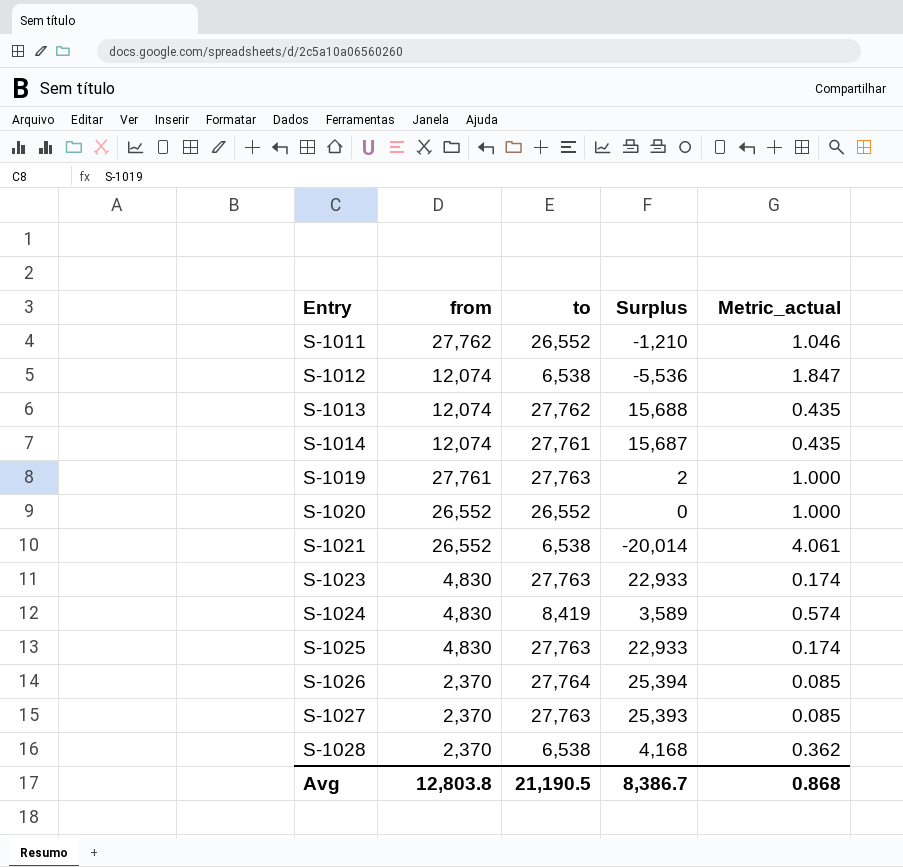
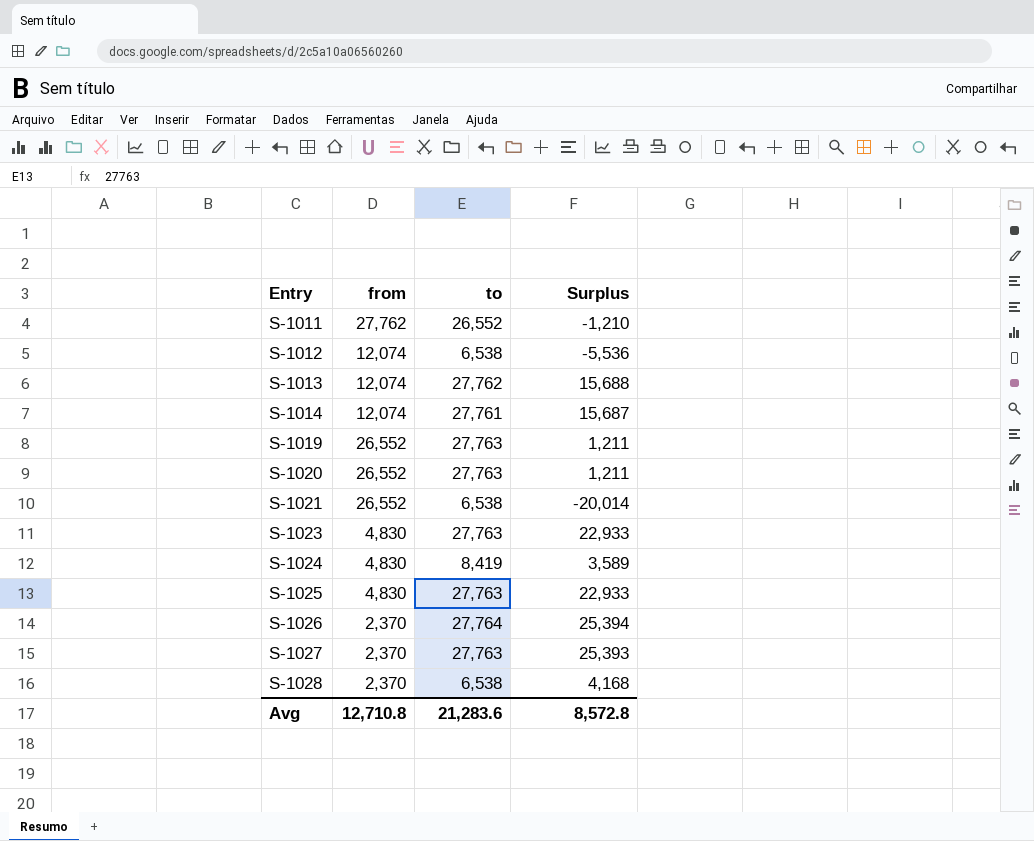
column Metric_actual | formula: [from] / [to] -> none
S-1019 | from: 27,761 -> 26,552
S-1019 | Surplus: 2 -> 1,211
S-1020 | to: 26,552 -> 27,763
S-1020 | Surplus: 0 -> 1,211
Avg | from: 12,803.8 -> 12,710.8
Avg | to: 21,190.5 -> 21,283.6
Avg | Surplus: 8,386.7 -> 8,572.8

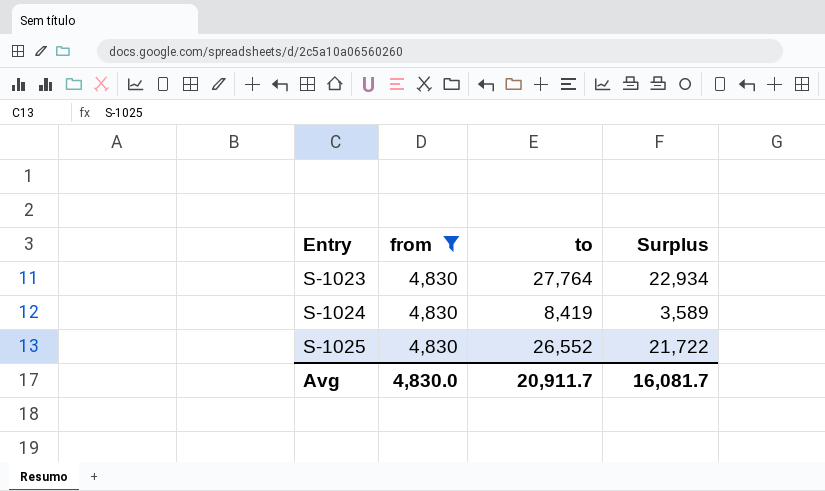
filter: none -> from = 4,830
S-1023 | to: 27,763 -> 27,764
S-1023 | Surplus: 22,933 -> 22,934
S-1025 | to: 27,763 -> 26,552
S-1025 | Surplus: 22,933 -> 21,722
Avg | from: 12,710.8 -> 4,830.0
Avg | to: 21,283.6 -> 20,911.7
Avg | Surplus: 8,572.8 -> 16,081.7

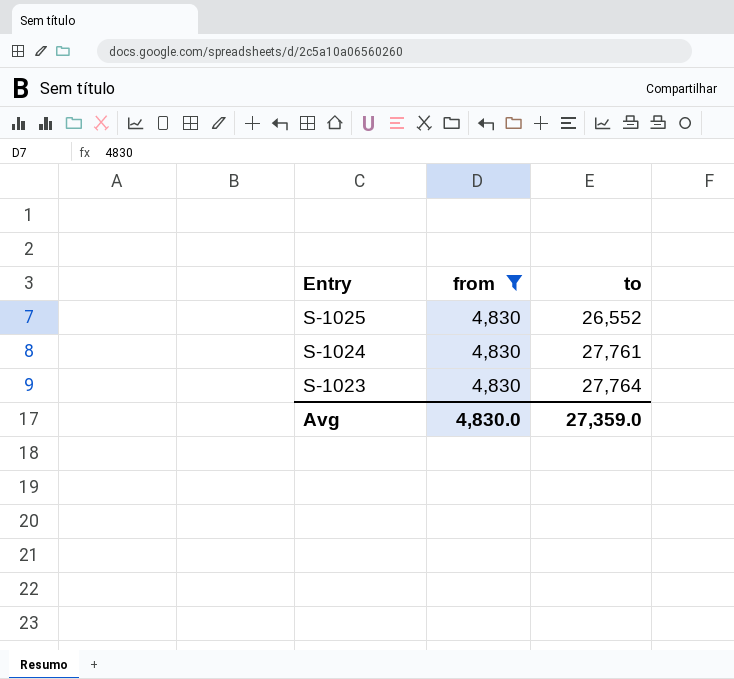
row order: Entry ascending -> Entry descending
column Surplus | formula: [to] - [from] -> none
S-1024 | to: 8,419 -> 27,761
Avg | to: 20,911.7 -> 27,359.0

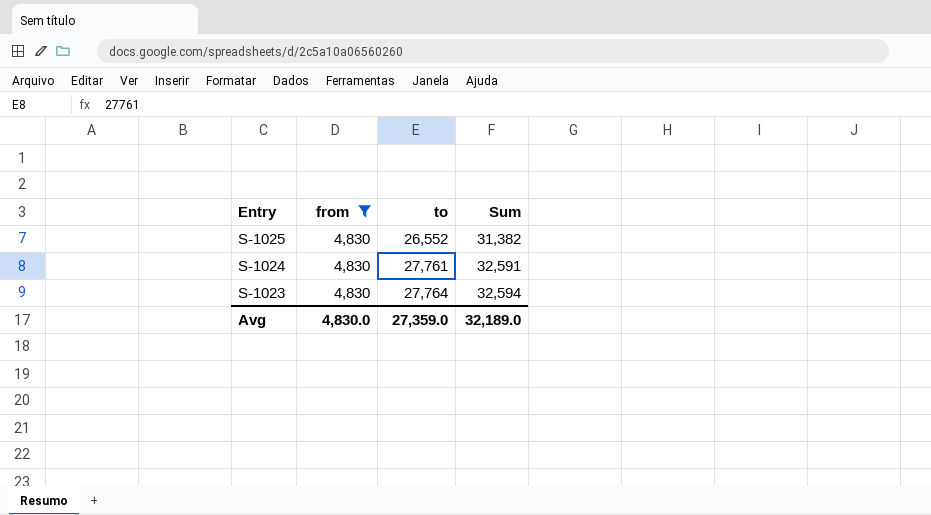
column Sum | formula: none -> [from] + [to]

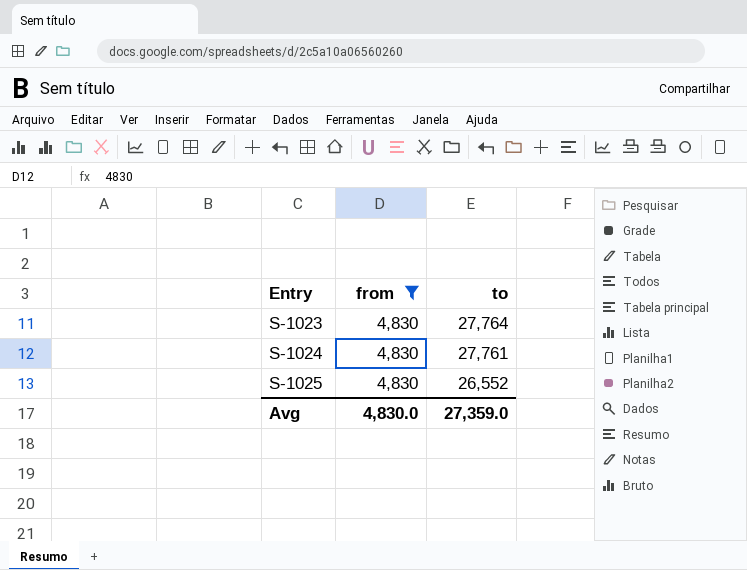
row order: Entry descending -> Entry ascending
column Sum | formula: [from] + [to] -> none

